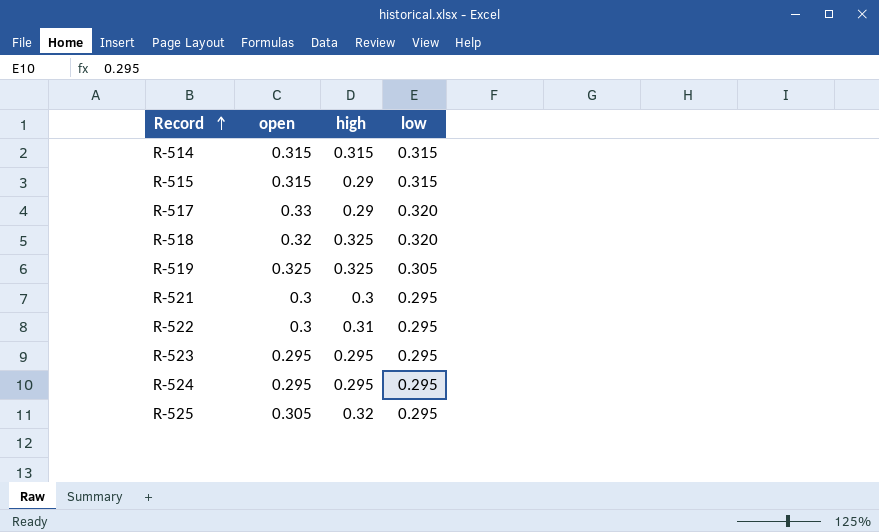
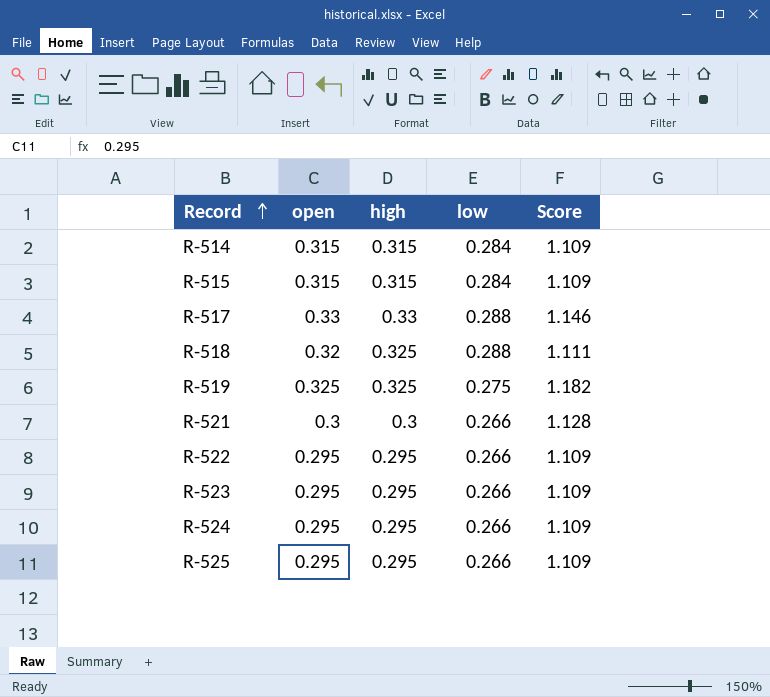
column Score | formula: none -> [open] / [low]
R-514 | low: 0.315 -> 0.284
R-515 | high: 0.29 -> 0.315
R-515 | low: 0.315 -> 0.284
R-517 | high: 0.29 -> 0.33
R-517 | low: 0.320 -> 0.288
R-518 | low: 0.320 -> 0.288
R-519 | low: 0.305 -> 0.275
R-521 | low: 0.295 -> 0.266
R-522 | open: 0.3 -> 0.295
R-522 | high: 0.31 -> 0.295
R-522 | low: 0.295 -> 0.266
R-523 | low: 0.295 -> 0.266
R-524 | low: 0.295 -> 0.266
R-525 | open: 0.305 -> 0.295
R-525 | high: 0.32 -> 0.295
R-525 | low: 0.295 -> 0.266

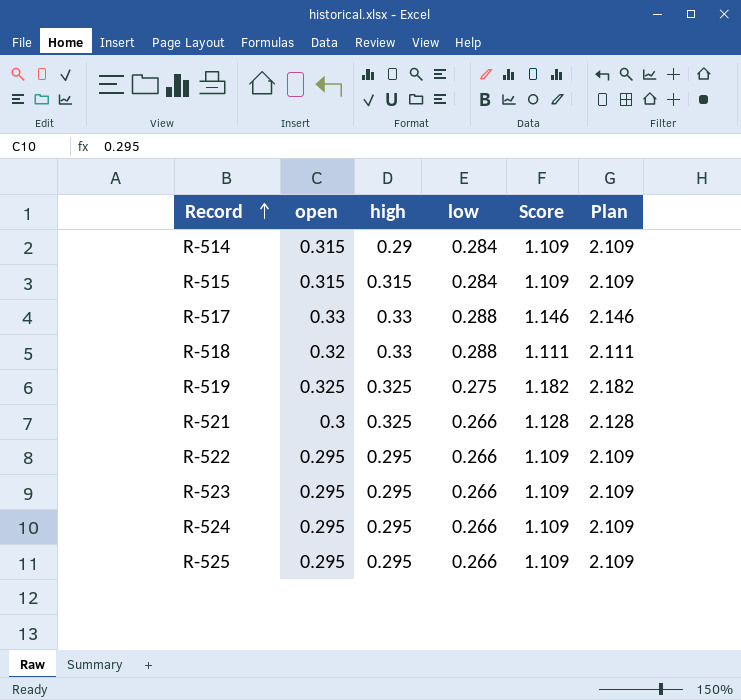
column Plan | formula: none -> [Score] + 1
R-514 | high: 0.315 -> 0.29
R-518 | high: 0.325 -> 0.33
R-521 | high: 0.3 -> 0.325

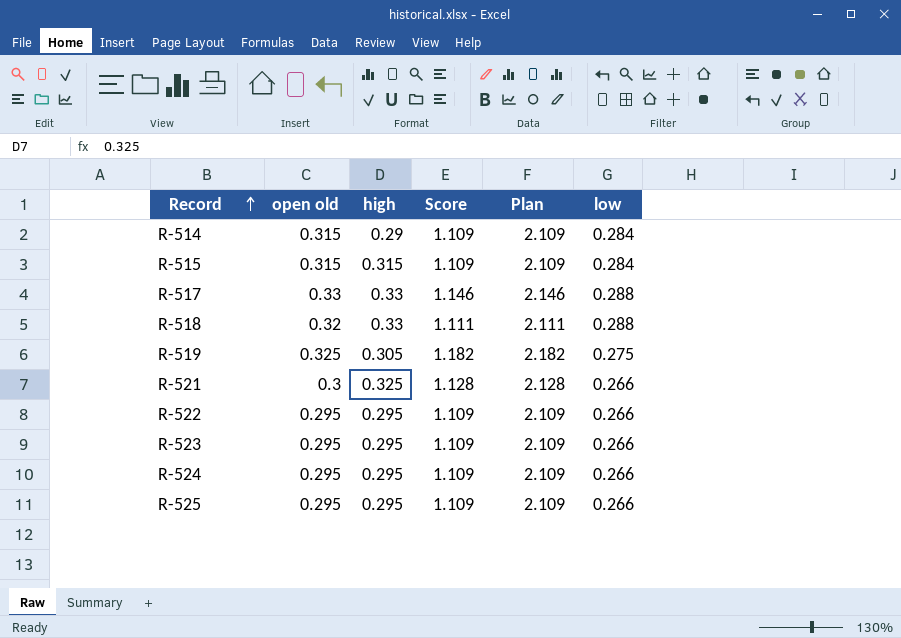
column name: open -> open old
column low | position: 4 -> 6
R-519 | high: 0.325 -> 0.305

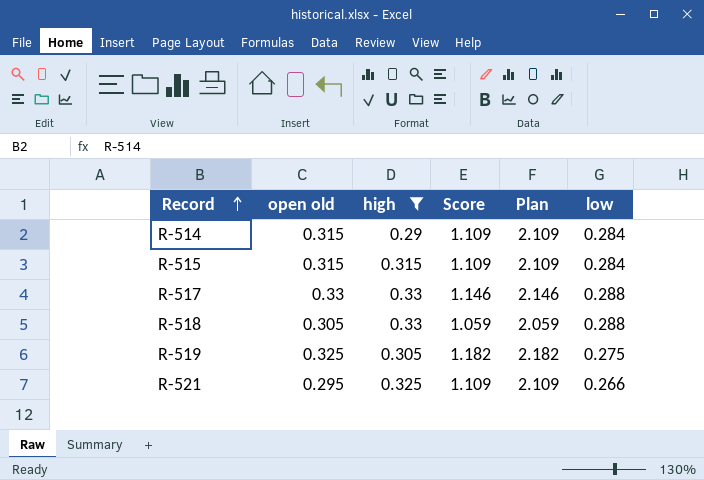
filter: none -> high != 0.295
R-518 | open old: 0.32 -> 0.305
R-518 | Score: 1.111 -> 1.059
R-518 | Plan: 2.111 -> 2.059
R-521 | open old: 0.3 -> 0.295
R-521 | Score: 1.128 -> 1.109
R-521 | Plan: 2.128 -> 2.109

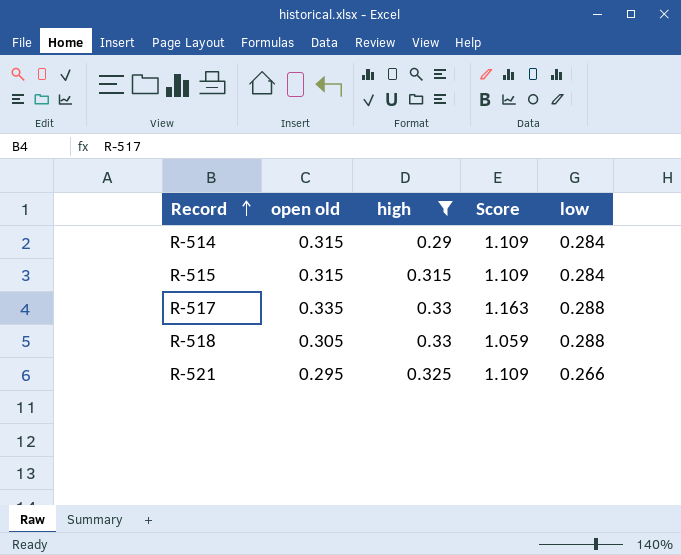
column Plan | formula: [Score] + 1 -> none
row R-519: 0.325 | 0.305 | 1.182 | 2.182 | 0.275 -> none
R-517 | open old: 0.33 -> 0.335
R-517 | Score: 1.146 -> 1.163

